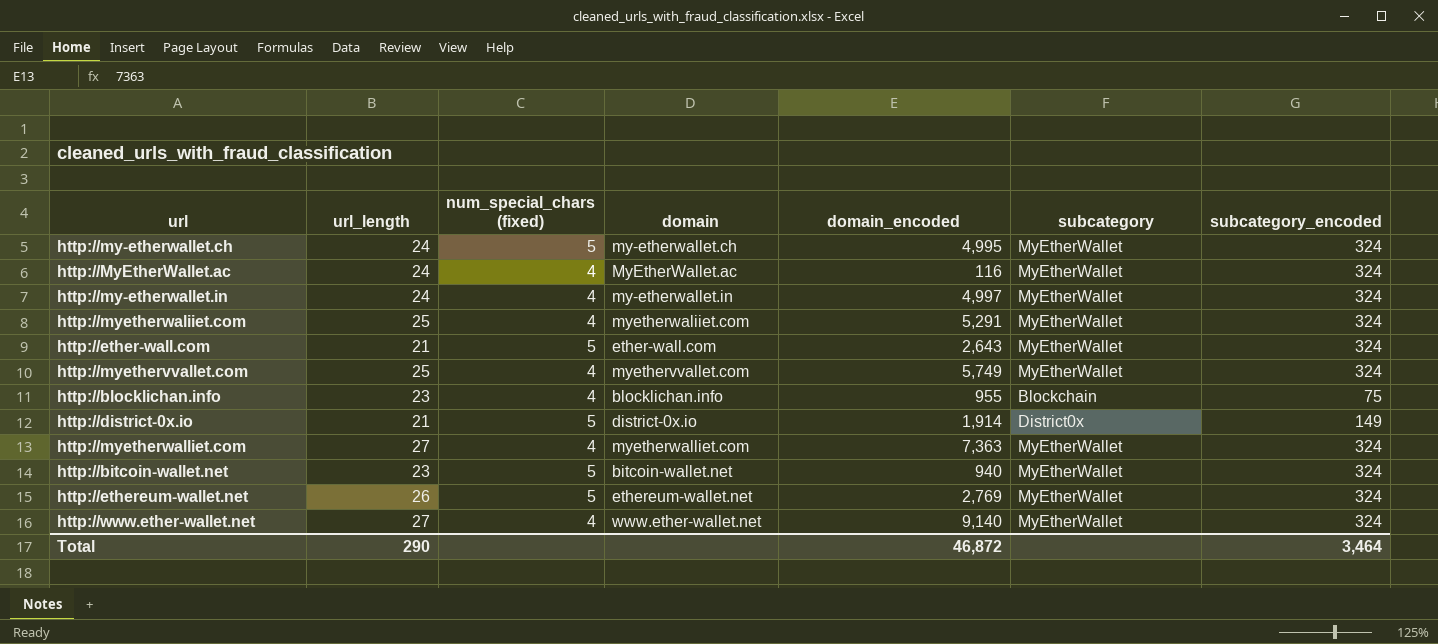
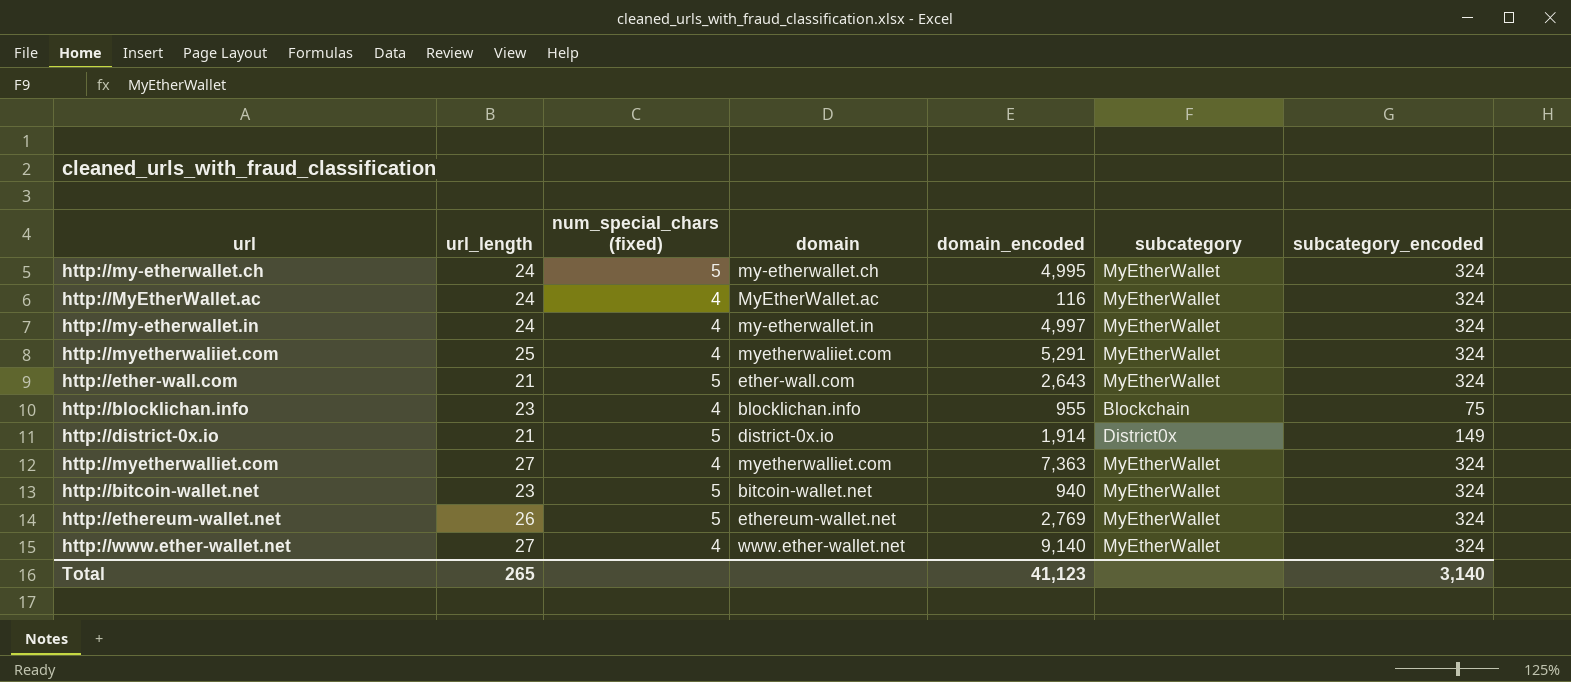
row http://myethervvallet.com: 25 | 4 | myethervvallet.com | 5,749 | MyEtherWallet | 324 -> none
Total | url_length: 290 -> 265
Total | domain_encoded: 46,872 -> 41,123
Total | subcategory_encoded: 3,464 -> 3,140

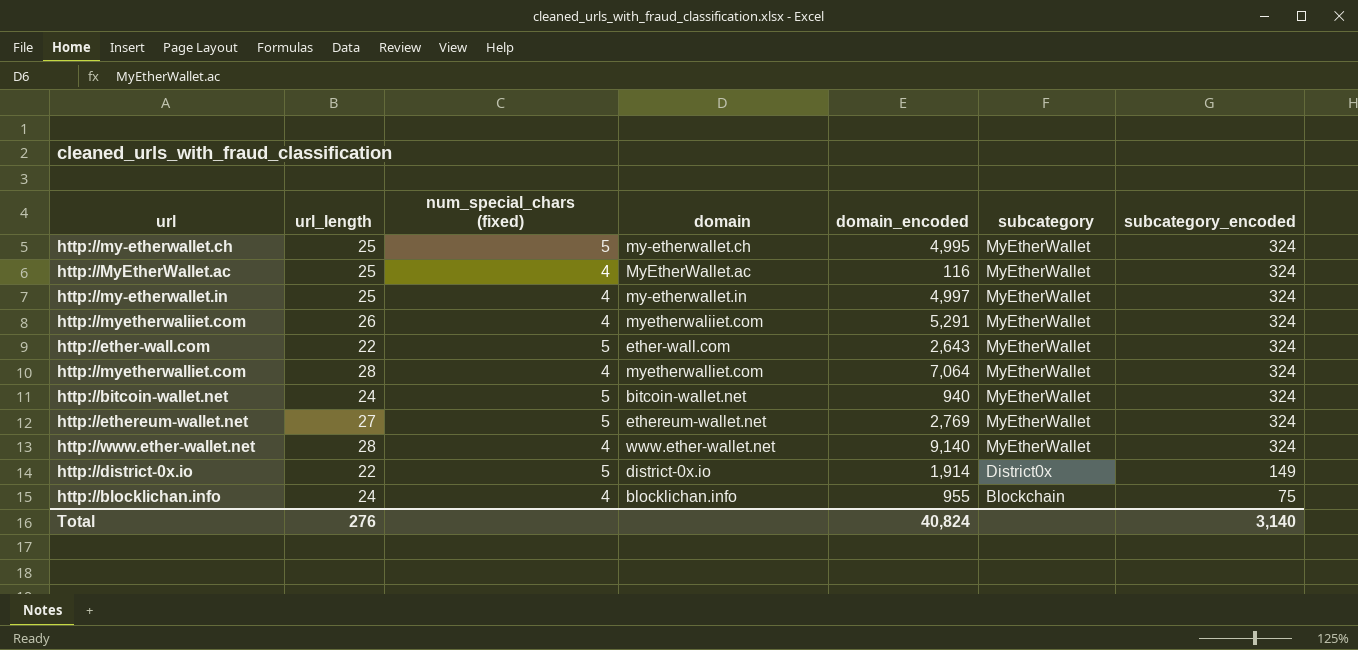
row order: none -> subcategory descending
http://my-etherwallet.ch | url_length: 24 -> 25
http://MyEtherWallet.ac | url_length: 24 -> 25
http://my-etherwallet.in | url_length: 24 -> 25
http://myetherwaliiet.com | url_length: 25 -> 26
http://ether-wall.com | url_length: 21 -> 22
http://myetherwalliet.com | url_length: 27 -> 28
http://myetherwalliet.com | domain_encoded: 7,363 -> 7,064
http://bitcoin-wallet.net | url_length: 23 -> 24
http://ethereum-wallet.net | url_length: 26 -> 27
http://www.ether-wallet.net | url_length: 27 -> 28
http://district-0x.io | url_length: 21 -> 22
http://blocklichan.info | url_length: 23 -> 24
Total | url_length: 265 -> 276
Total | domain_encoded: 41,123 -> 40,824

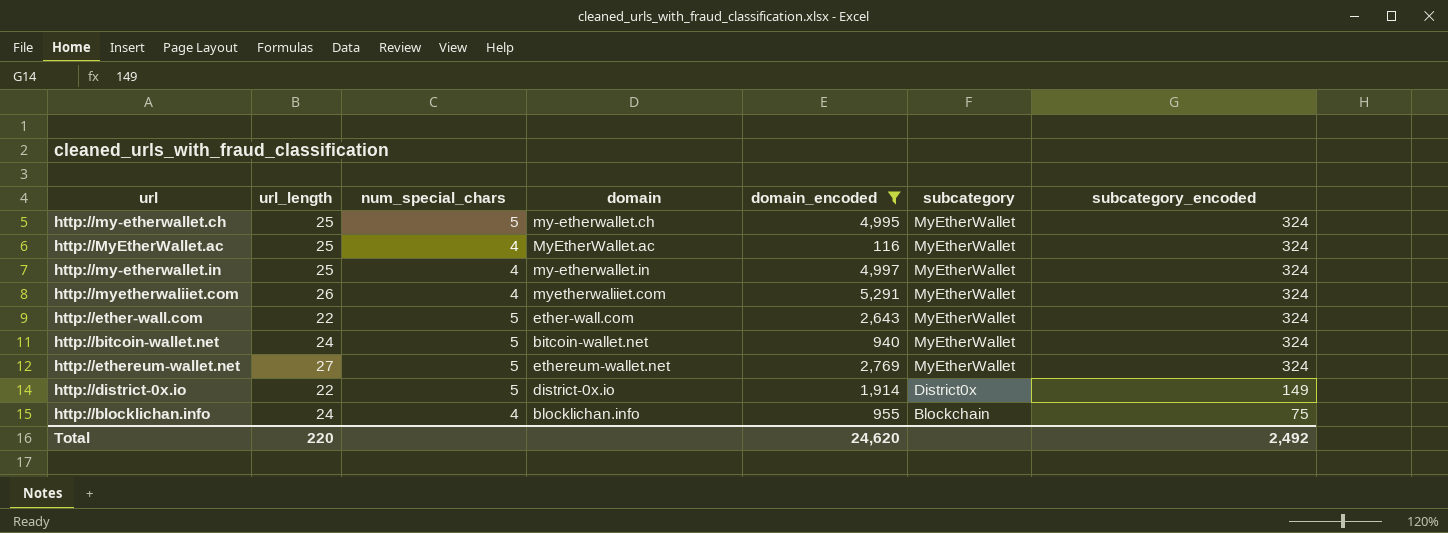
filter: none -> domain_encoded <= 5,291
column name: num_special_chars (fixed) -> num_special_chars
Total | url_length: 276 -> 220
Total | domain_encoded: 40,824 -> 24,620
Total | subcategory_encoded: 3,140 -> 2,492

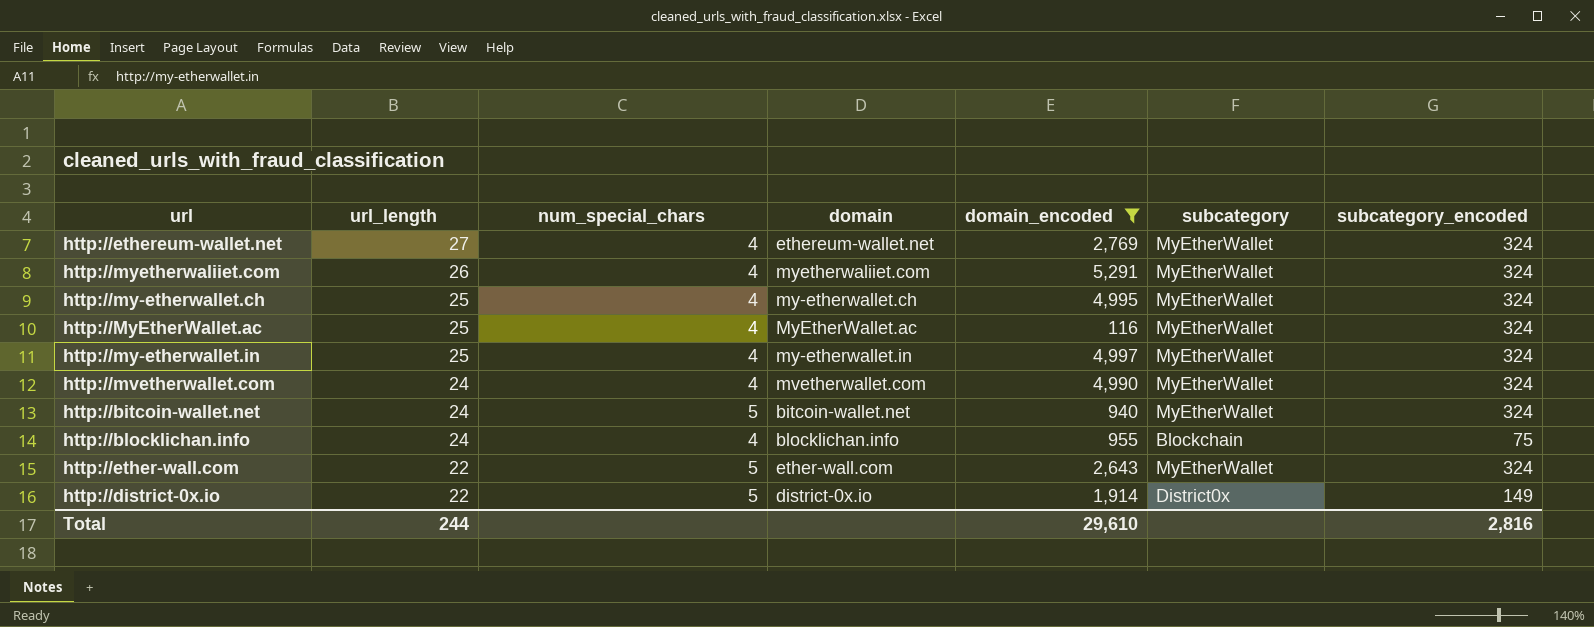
row order: subcategory descending -> url_length descending
http://ethereum-wallet.net | num_special_chars: 5 -> 4
http://my-etherwallet.ch | num_special_chars: 5 -> 4
row http://mvetherwallet.com: none -> 24 | 4 | mvetherwallet.com | 4,990 | MyEtherWallet | 324
Total | url_length: 220 -> 244
Total | domain_encoded: 24,620 -> 29,610
Total | subcategory_encoded: 2,492 -> 2,816

